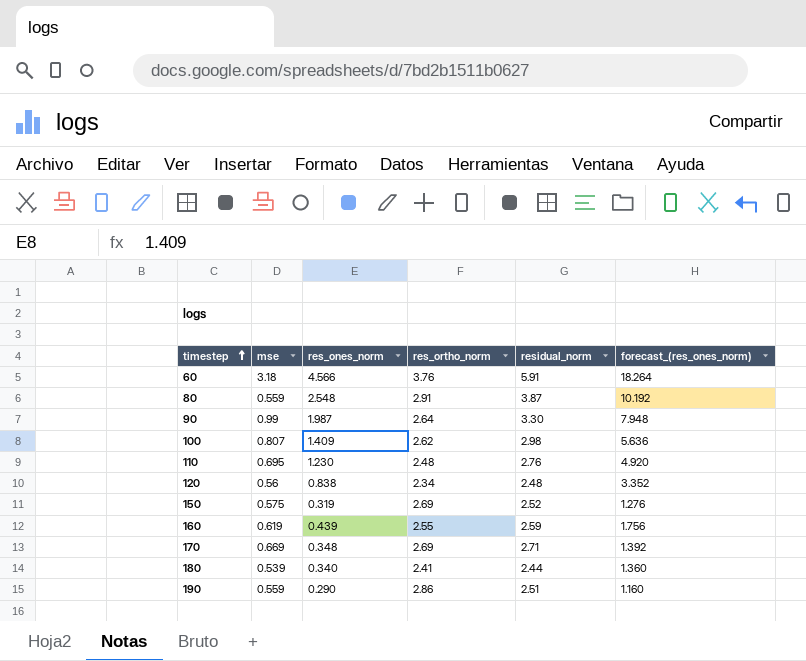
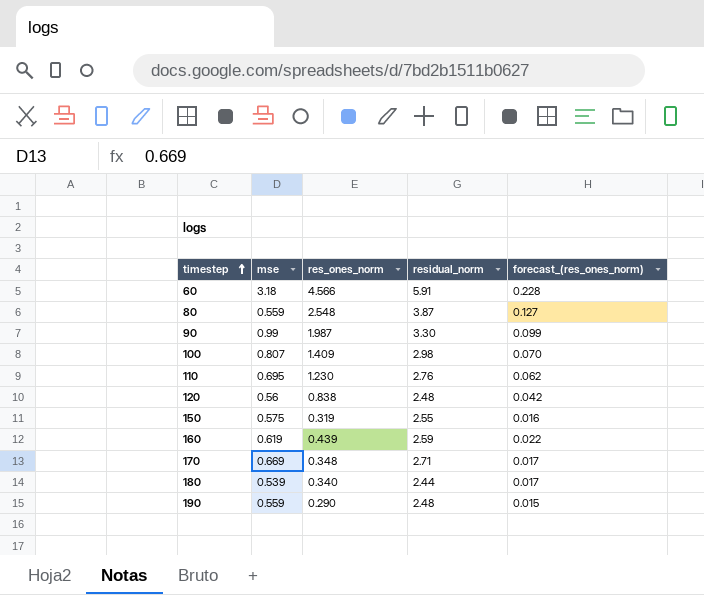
column res_ortho_norm | position: 4 -> none
column forecast_(res_ones_norm) | formula: [res_ones_norm] * 4 -> [res_ones_norm] * 0.05
150 | residual_norm: 2.52 -> 2.55
190 | residual_norm: 2.51 -> 2.48

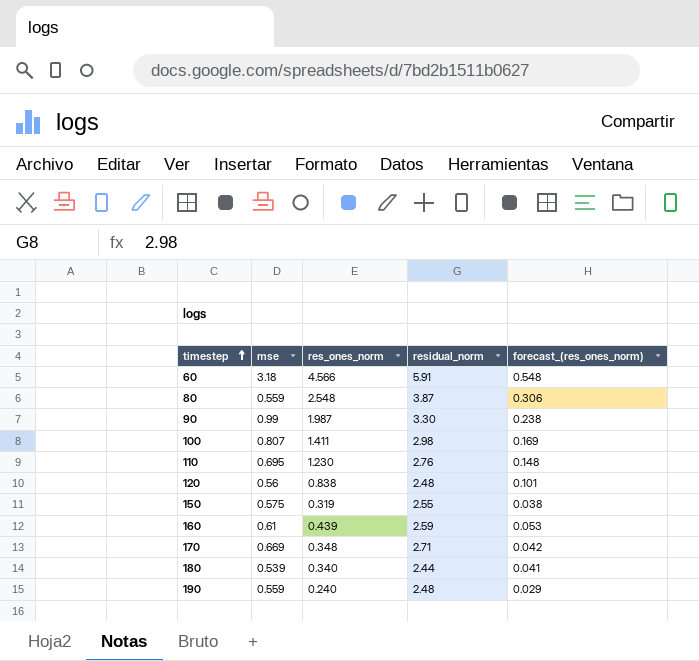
column forecast_(res_ones_norm) | formula: [res_ones_norm] * 0.05 -> [res_ones_norm] * 0.12
100 | res_ones_norm: 1.409 -> 1.411
160 | mse: 0.619 -> 0.61
190 | res_ones_norm: 0.290 -> 0.240

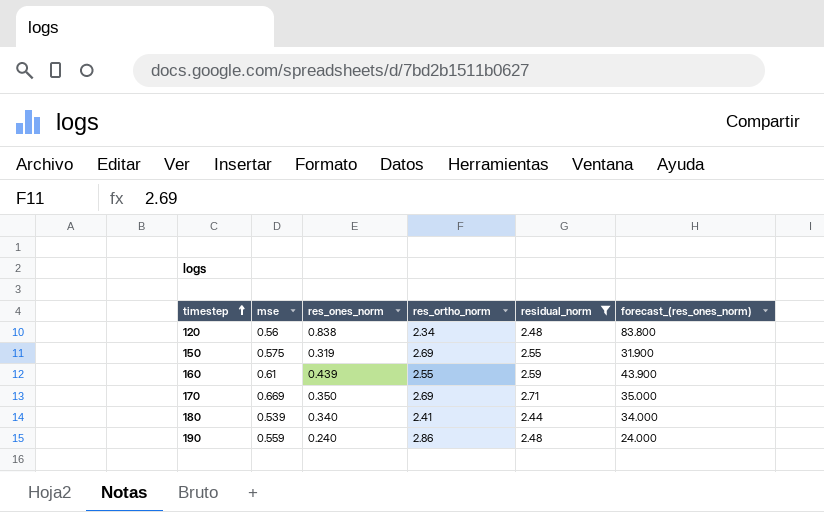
filter: none -> residual_norm <= 2.71
column res_ortho_norm | position: none -> 4
column forecast_(res_ones_norm) | formula: [res_ones_norm] * 0.12 -> [res_ones_norm] * 100
170 | res_ones_norm: 0.348 -> 0.350

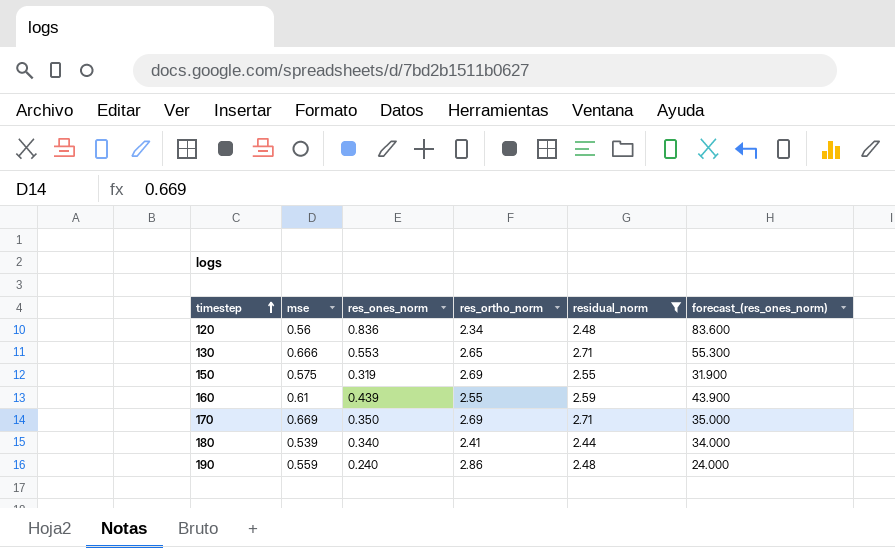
120 | res_ones_norm: 0.838 -> 0.836
120 | forecast_(res_ones_norm): 83.800 -> 83.600
row 130: none -> 0.666 | 0.553 | 2.65 | 2.71 | 55.300

